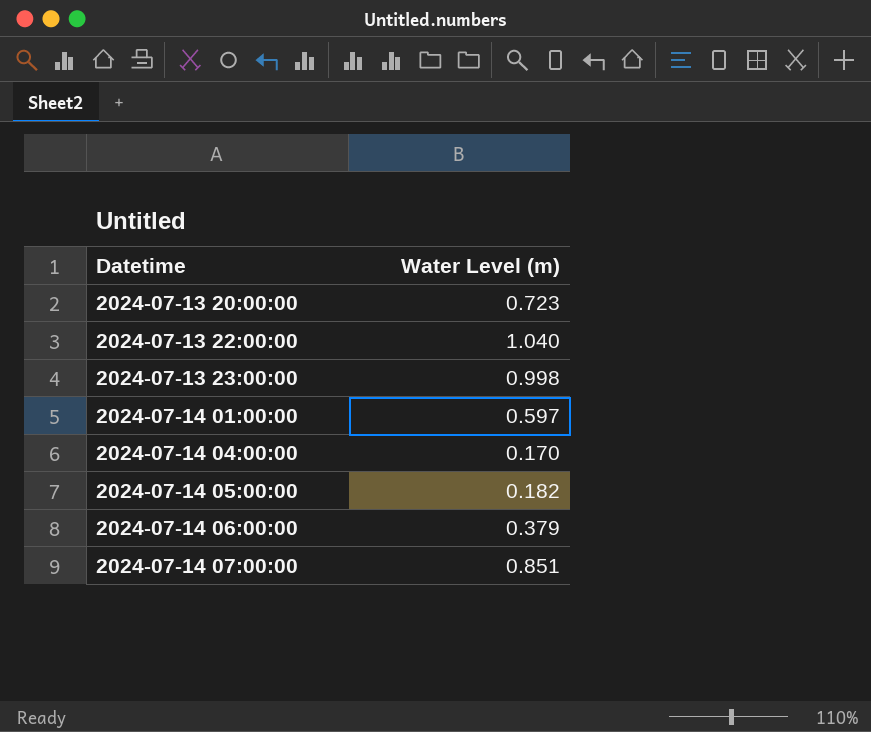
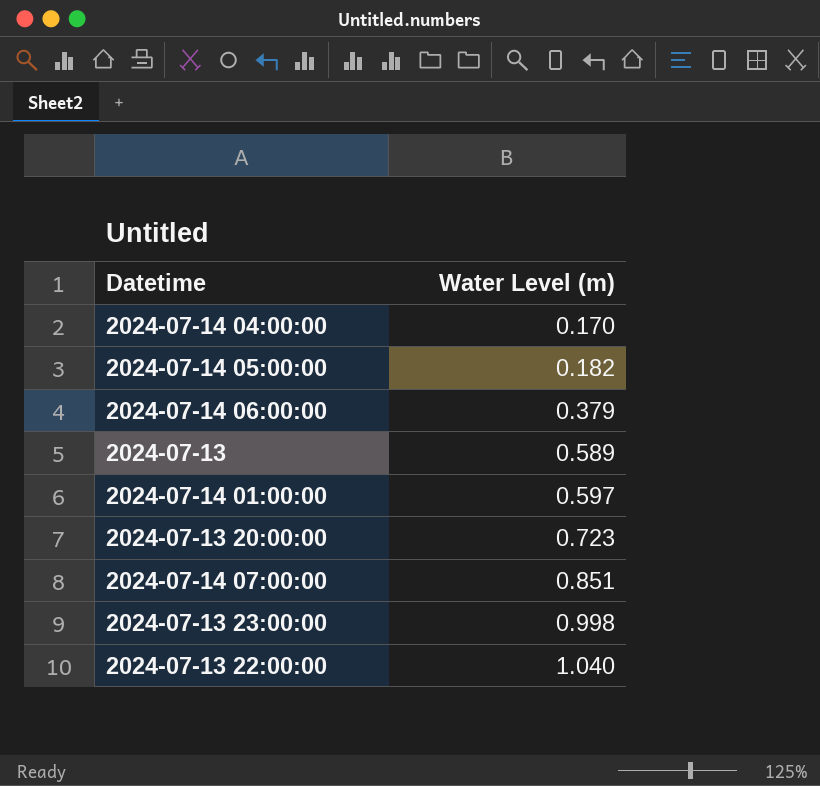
row order: Datetime ascending -> Water Level (m) ascending
row 2024-07-13: none -> 0.589

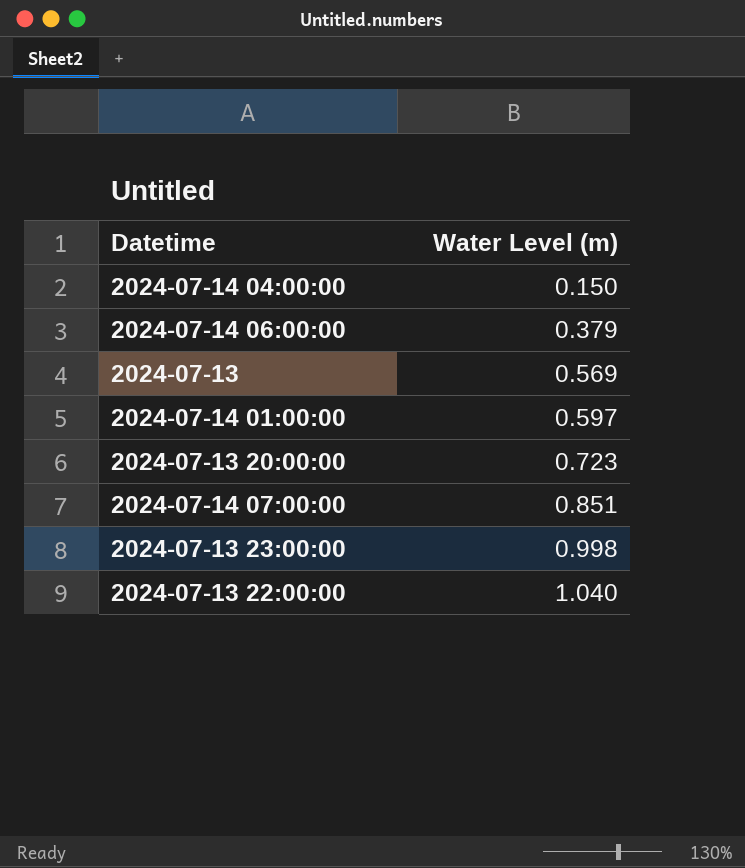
row 2024-07-14 05:00:00: 0.182 -> none
2024-07-14 04:00:00 | Water Level (m): 0.170 -> 0.150
2024-07-13 | Water Level (m): 0.589 -> 0.569

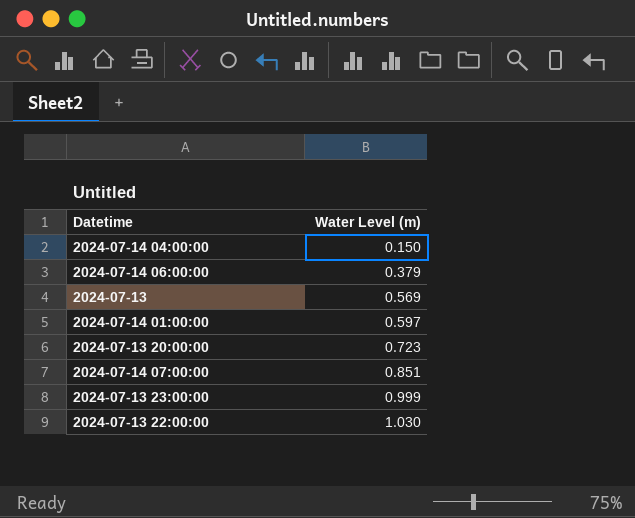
2024-07-13 23:00:00 | Water Level (m): 0.998 -> 0.999
2024-07-13 22:00:00 | Water Level (m): 1.040 -> 1.030

